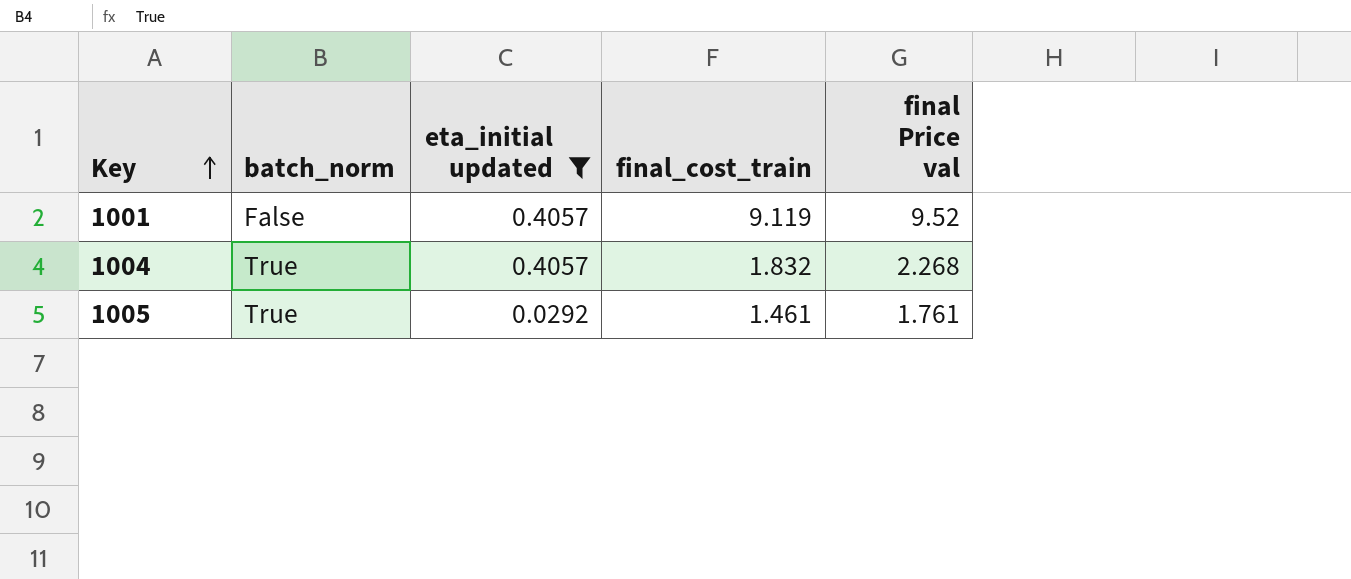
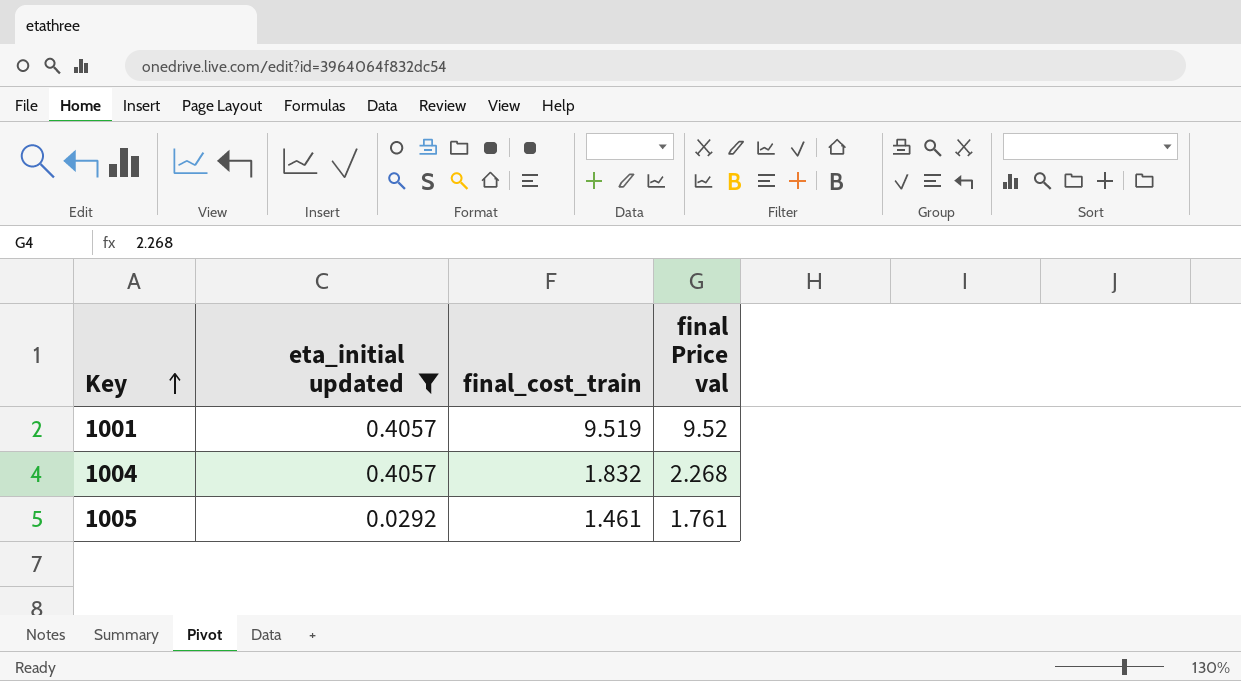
column batch_norm | position: 2 -> none
1001 | final_cost_train: 9.119 -> 9.519

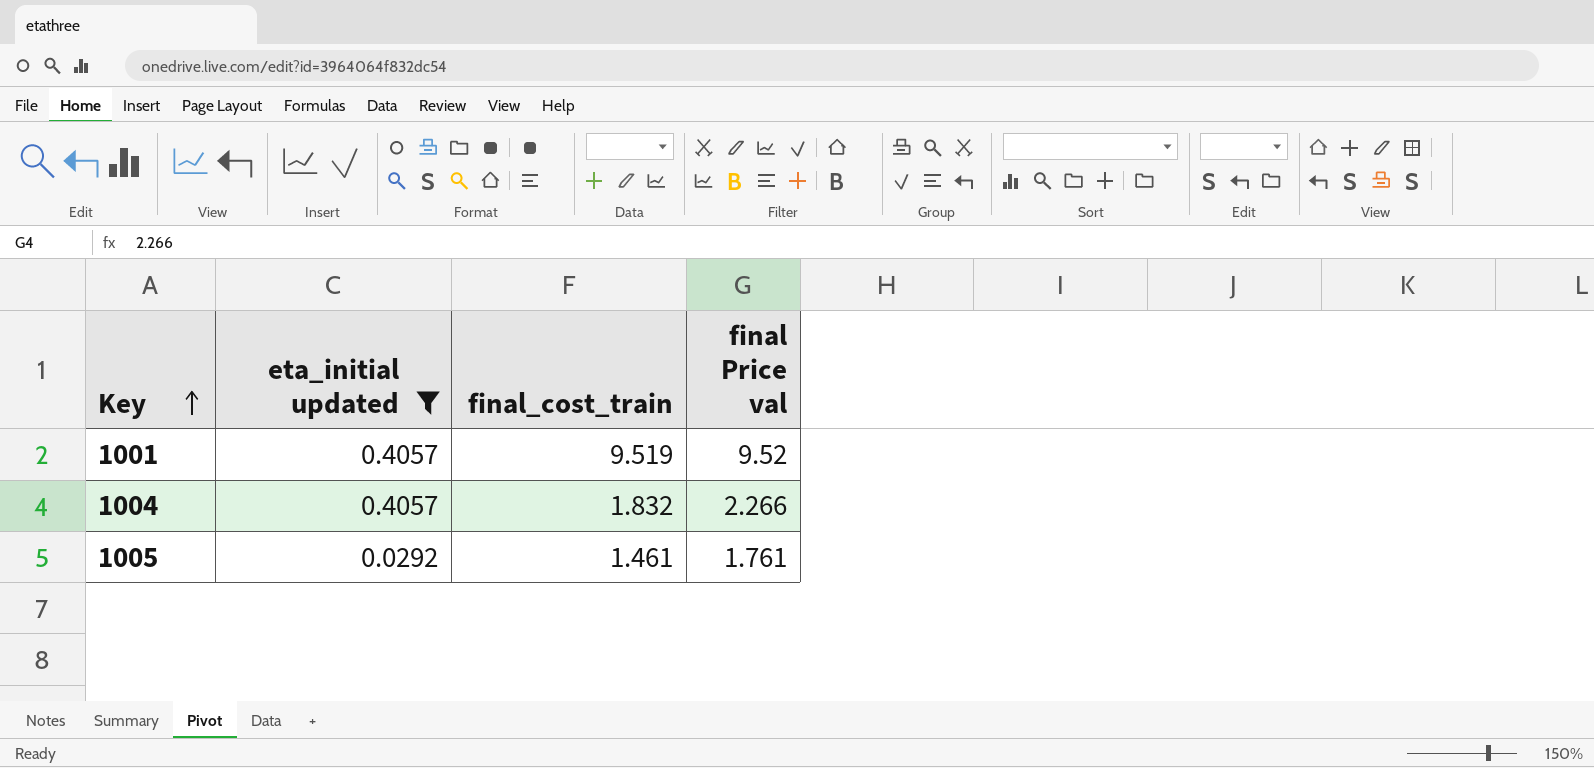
1004 | final Price val: 2.268 -> 2.266

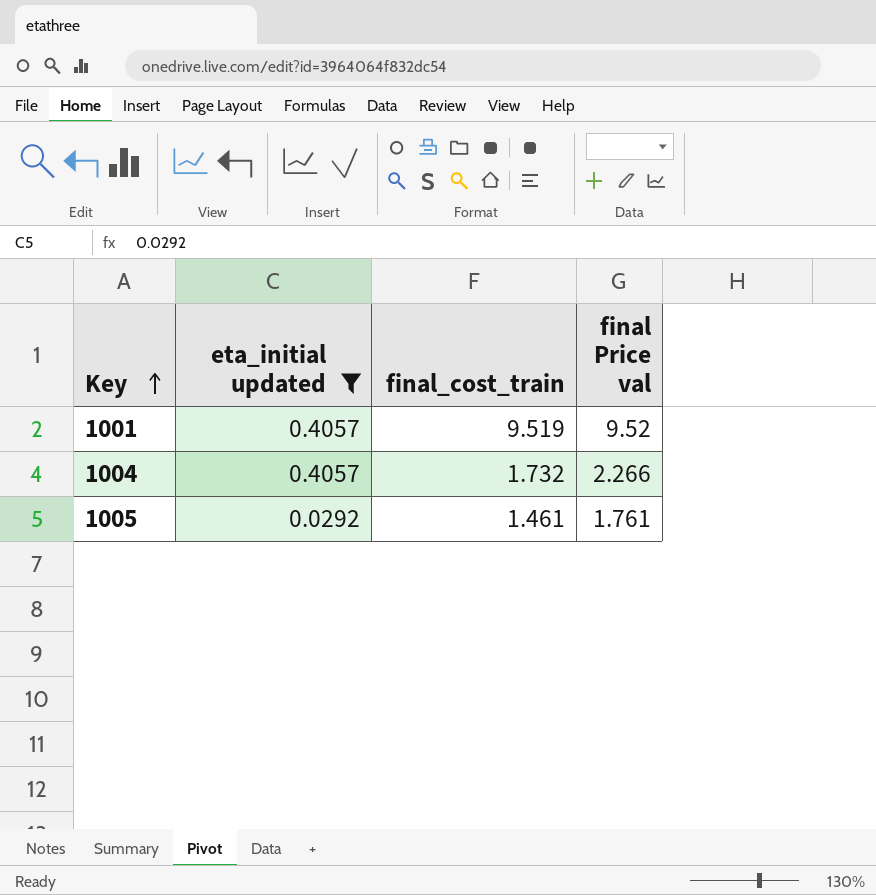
1004 | final_cost_train: 1.832 -> 1.732

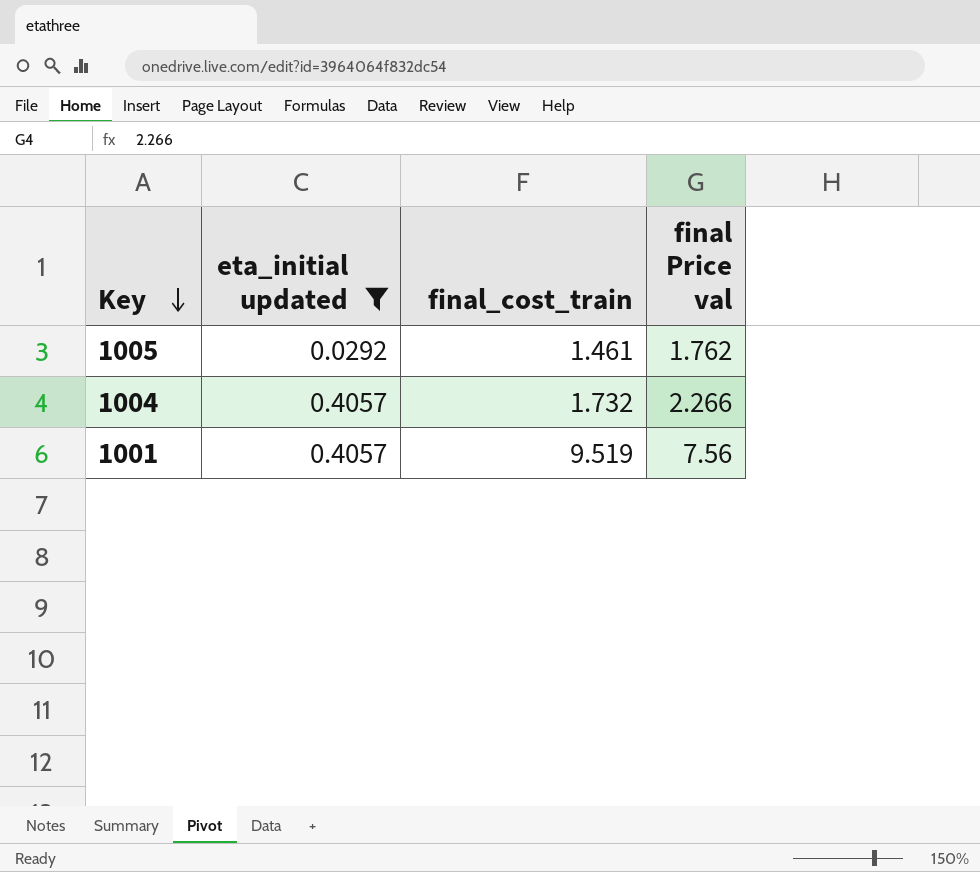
row order: Key ascending -> Key descending
1005 | final Price val: 1.761 -> 1.762
1001 | final Price val: 9.52 -> 7.56

